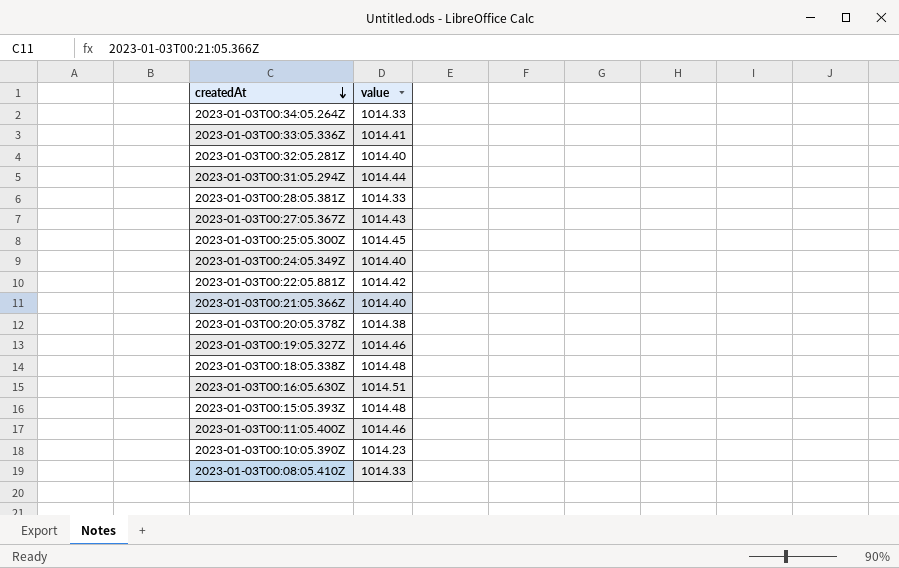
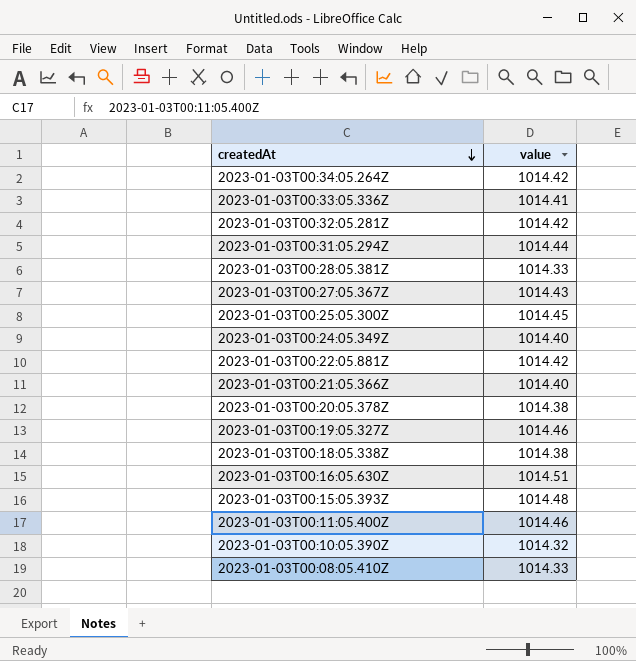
2023-01-03T00:34:05.264Z | value: 1014.33 -> 1014.42
2023-01-03T00:32:05.281Z | value: 1014.40 -> 1014.42
2023-01-03T00:18:05.338Z | value: 1014.48 -> 1014.38
2023-01-03T00:10:05.390Z | value: 1014.23 -> 1014.32

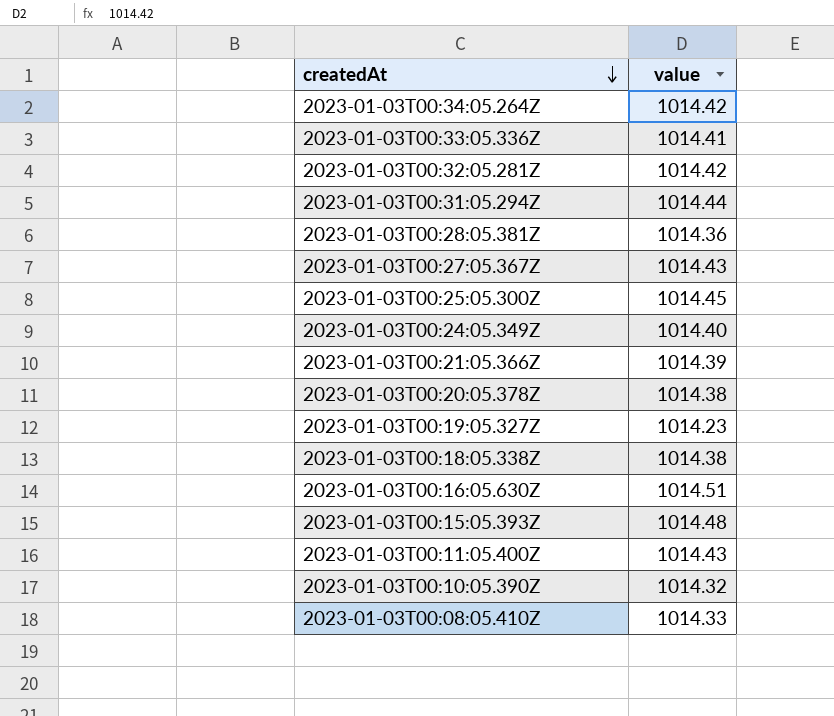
row 2023-01-03T00:22:05.881Z: 1014.42 -> none
2023-01-03T00:28:05.381Z | value: 1014.33 -> 1014.36
2023-01-03T00:21:05.366Z | value: 1014.40 -> 1014.39
2023-01-03T00:19:05.327Z | value: 1014.46 -> 1014.23
2023-01-03T00:11:05.400Z | value: 1014.46 -> 1014.43

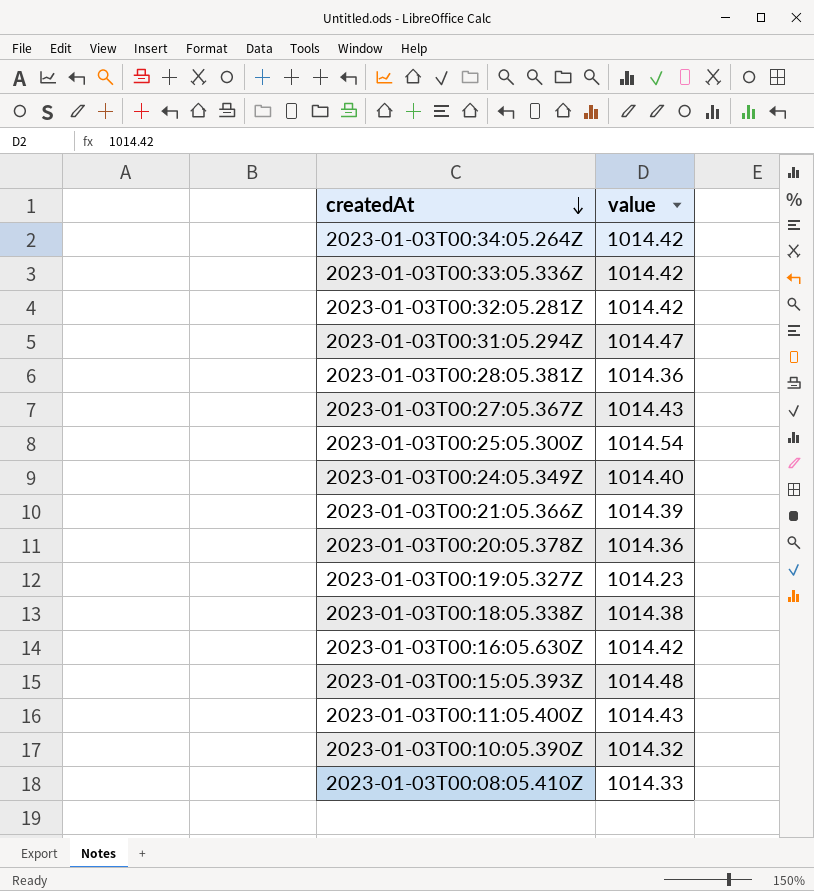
2023-01-03T00:33:05.336Z | value: 1014.41 -> 1014.42
2023-01-03T00:31:05.294Z | value: 1014.44 -> 1014.47
2023-01-03T00:25:05.300Z | value: 1014.45 -> 1014.54
2023-01-03T00:20:05.378Z | value: 1014.38 -> 1014.36
2023-01-03T00:16:05.630Z | value: 1014.51 -> 1014.42

